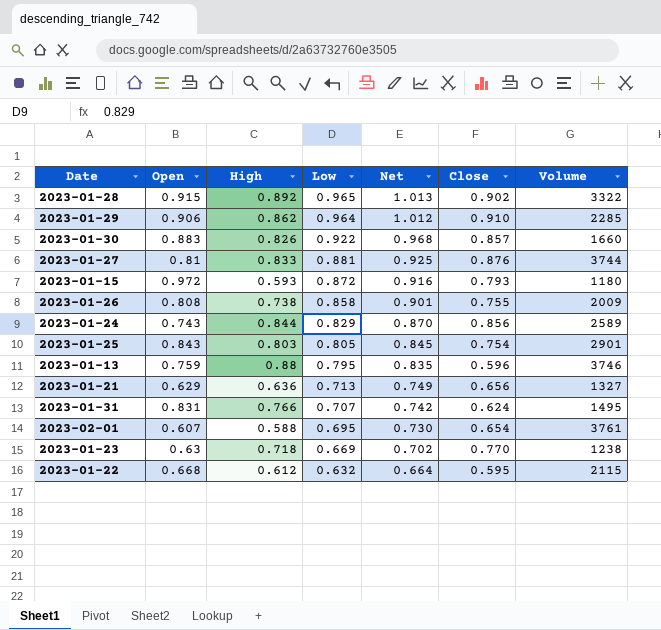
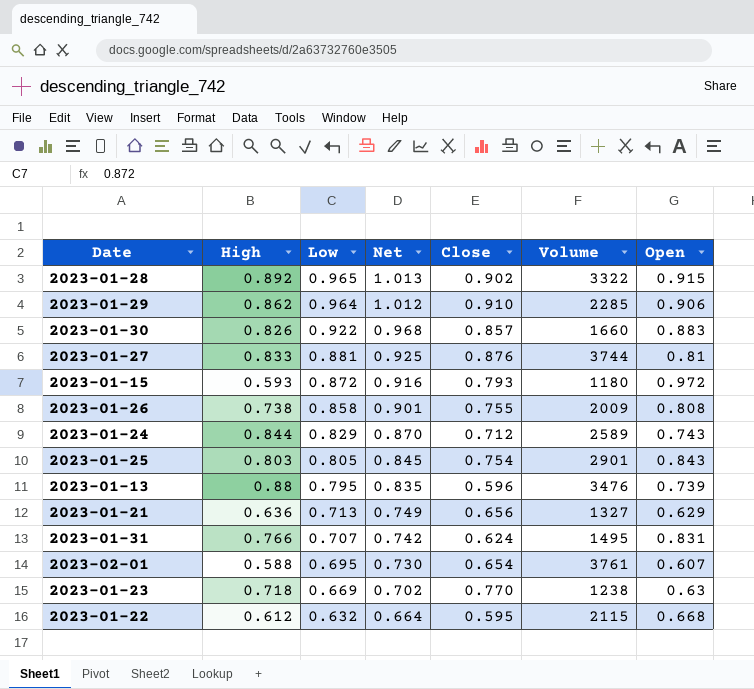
column Open | position: 2 -> 7
2023-01-24 | Close: 0.856 -> 0.712
2023-01-13 | Volume: 3746 -> 3476
2023-01-13 | Open: 0.759 -> 0.739

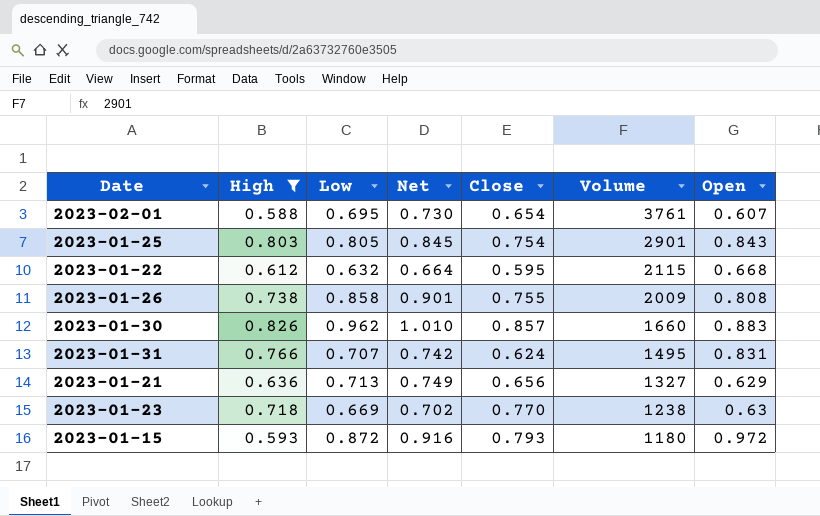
filter: none -> High <= 0.826
row order: Low descending -> Volume descending
2023-01-30 | Low: 0.922 -> 0.962
2023-01-30 | Net: 0.968 -> 1.010

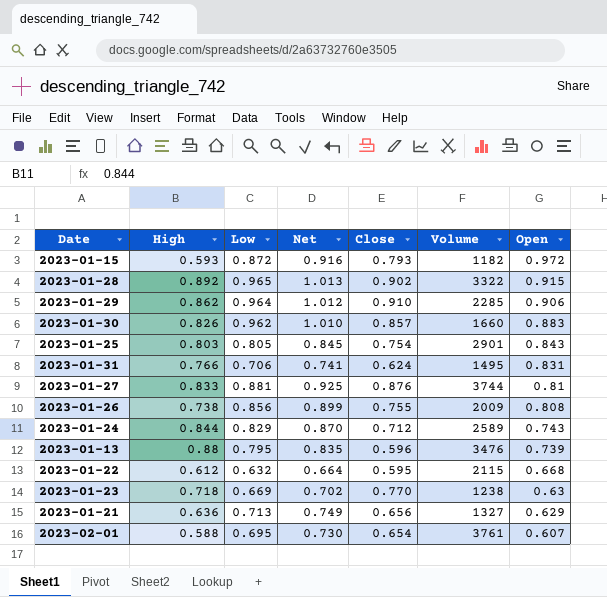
filter: High <= 0.826 -> none
row order: Volume descending -> Open descending
2023-01-15 | Volume: 1180 -> 1182
2023-01-31 | Low: 0.707 -> 0.706
2023-01-31 | Net: 0.742 -> 0.741
2023-01-26 | Low: 0.858 -> 0.856
2023-01-26 | Net: 0.901 -> 0.899

